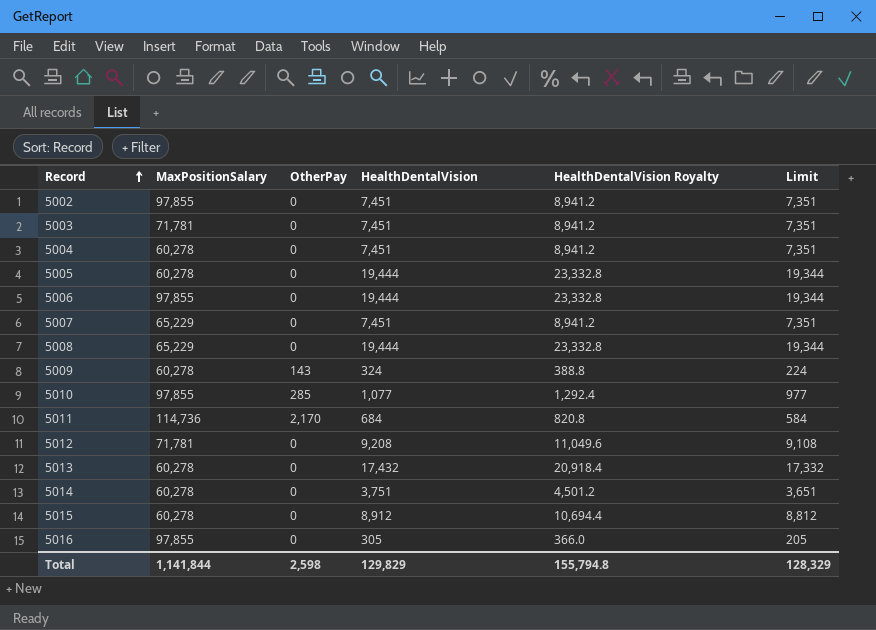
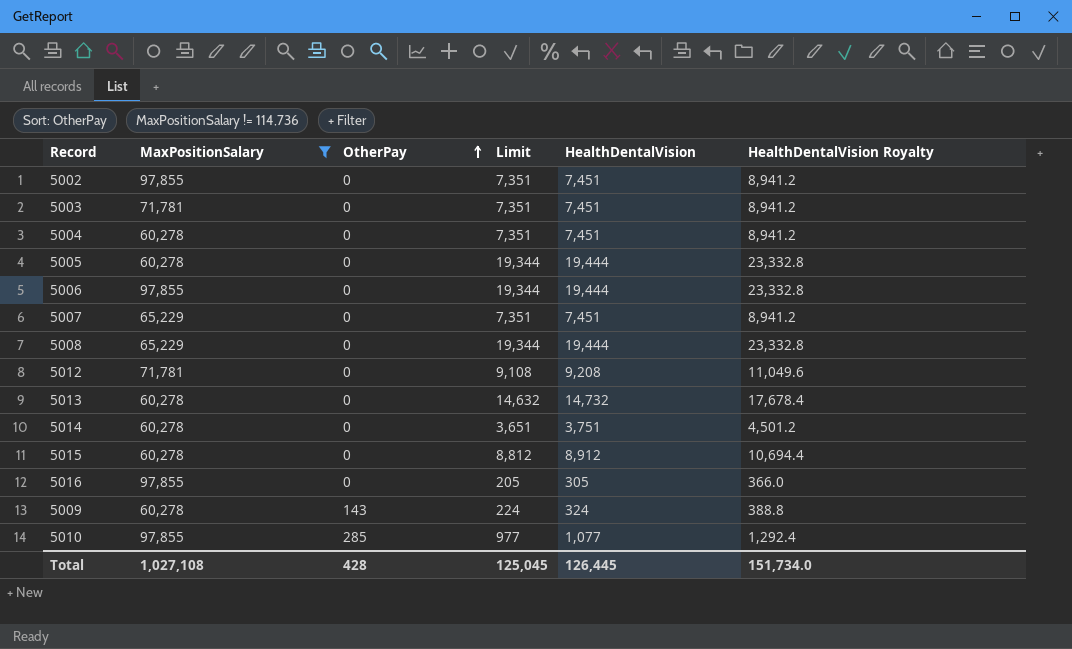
filter: none -> MaxPositionSalary != 114,736
row order: Record ascending -> OtherPay ascending
column Limit | position: 6 -> 4
5013 | Limit: 17,332 -> 14,632
5013 | HealthDentalVision: 17,432 -> 14,732
5013 | HealthDentalVision Royalty: 20,918.4 -> 17,678.4
Total | MaxPositionSalary: 1,141,844 -> 1,027,108
Total | OtherPay: 2,598 -> 428
Total | Limit: 128,329 -> 125,045
Total | HealthDentalVision: 129,829 -> 126,445
Total | HealthDentalVision Royalty: 155,794.8 -> 151,734.0

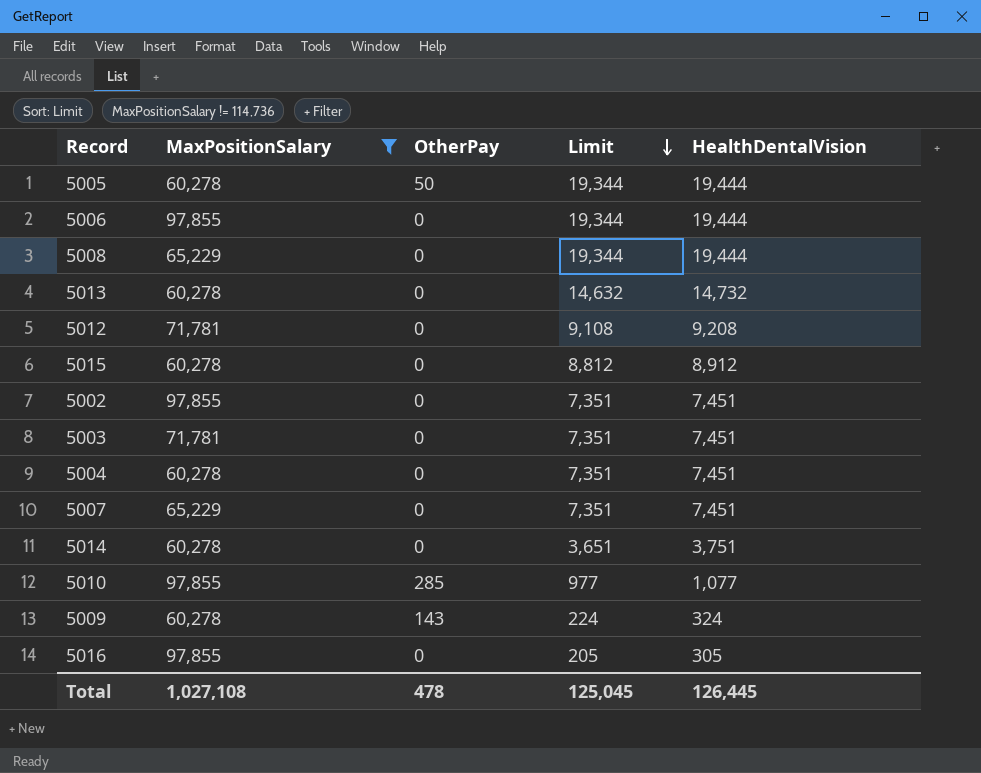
row order: OtherPay ascending -> Limit descending
column HealthDentalVision Royalty | formula: [HealthDentalVision] * 1.2 -> none
5005 | OtherPay: 0 -> 50
Total | OtherPay: 428 -> 478

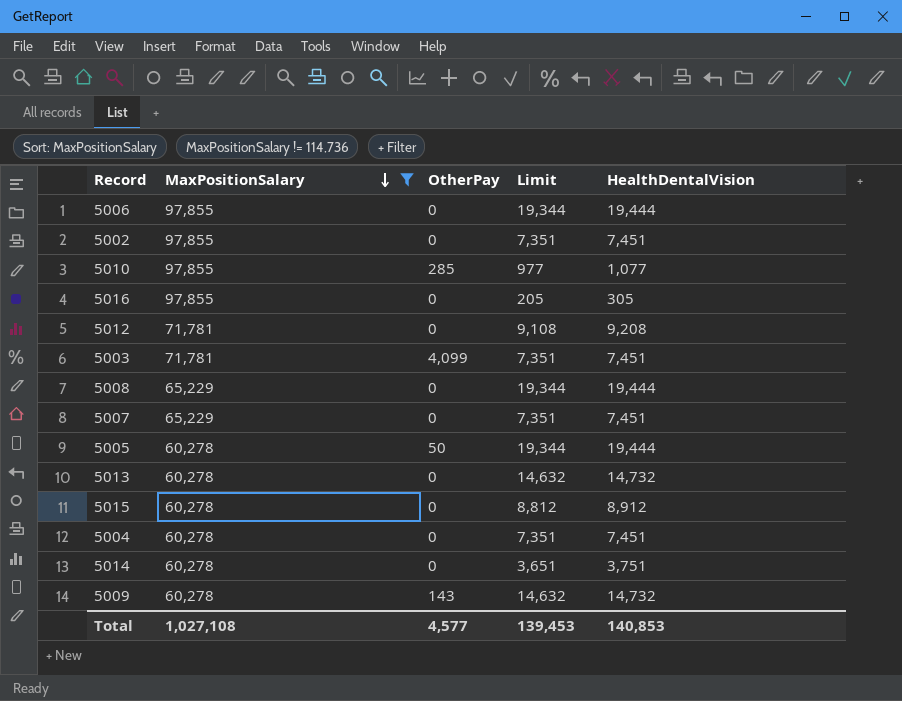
row order: Limit descending -> MaxPositionSalary descending
5003 | OtherPay: 0 -> 4,099
5009 | Limit: 224 -> 14,632
5009 | HealthDentalVision: 324 -> 14,732
Total | OtherPay: 478 -> 4,577
Total | Limit: 125,045 -> 139,453
Total | HealthDentalVision: 126,445 -> 140,853

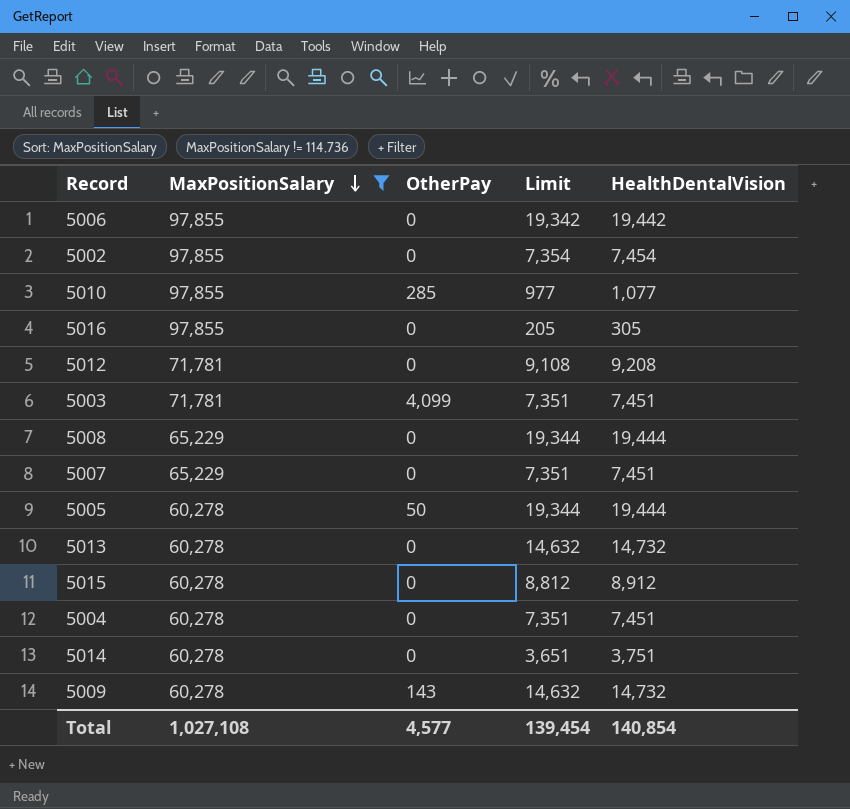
5006 | Limit: 19,344 -> 19,342
5006 | HealthDentalVision: 19,444 -> 19,442
5002 | Limit: 7,351 -> 7,354
5002 | HealthDentalVision: 7,451 -> 7,454
Total | Limit: 139,453 -> 139,454
Total | HealthDentalVision: 140,853 -> 140,854

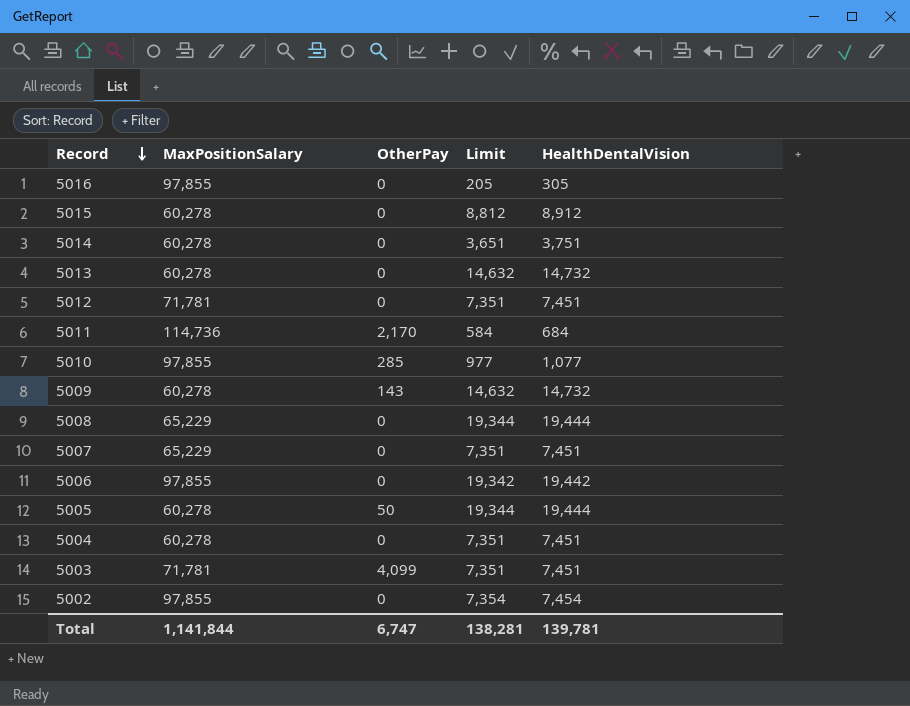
filter: MaxPositionSalary != 114,736 -> none
row order: MaxPositionSalary descending -> Record descending
5012 | Limit: 9,108 -> 7,351
5012 | HealthDentalVision: 9,208 -> 7,451
Total | MaxPositionSalary: 1,027,108 -> 1,141,844
Total | OtherPay: 4,577 -> 6,747
Total | Limit: 139,454 -> 138,281
Total | HealthDentalVision: 140,854 -> 139,781

